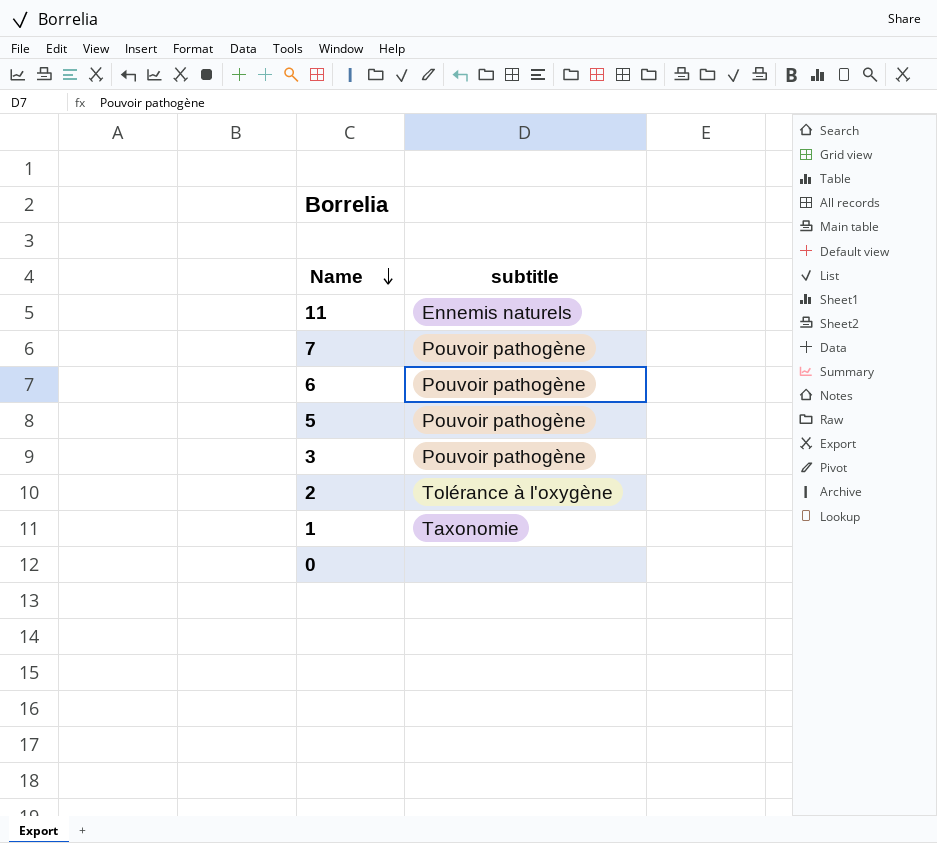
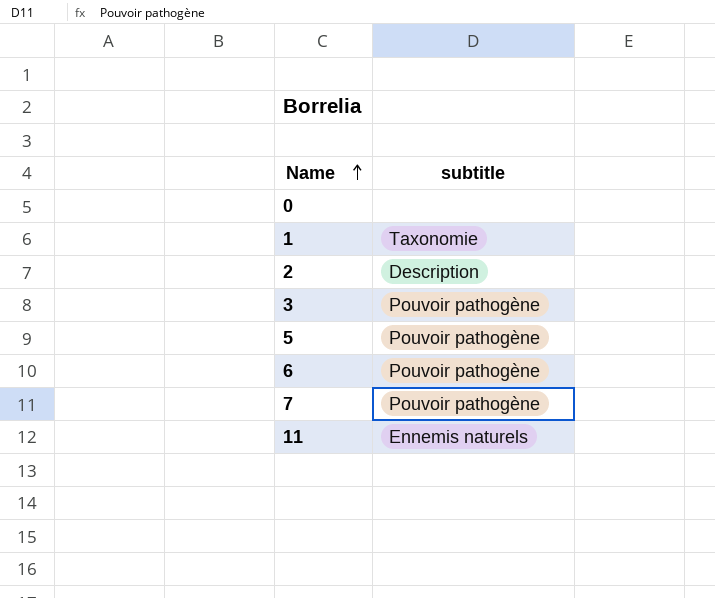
row order: Name descending -> Name ascending
2 | subtitle: Tolérance à l'oxygène -> Description

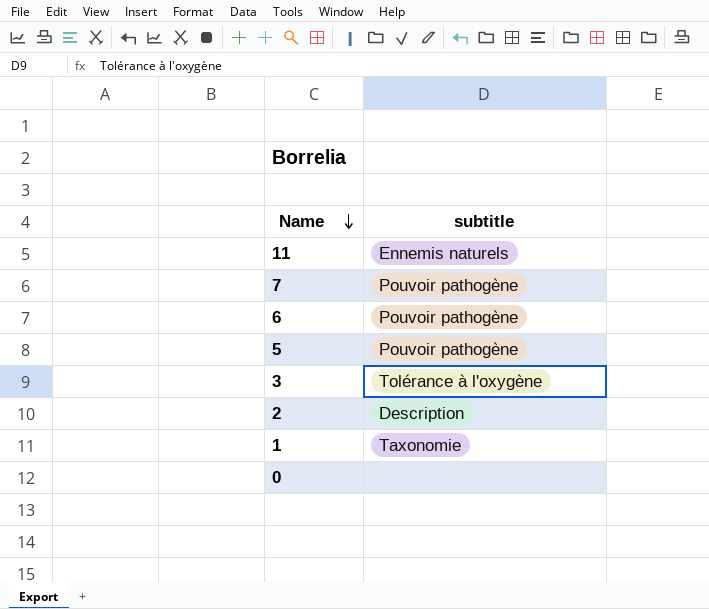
row order: Name ascending -> Name descending
3 | subtitle: Pouvoir pathogène -> Tolérance à l'oxygène

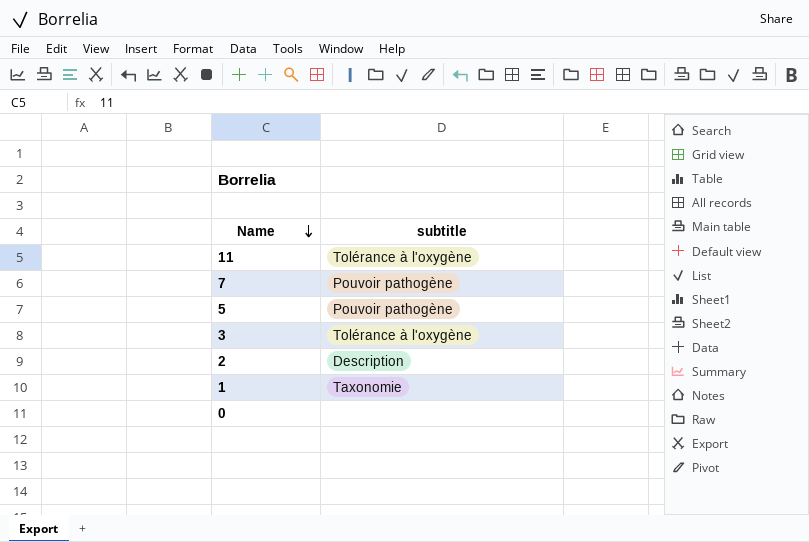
row 6: Pouvoir pathogène -> none
11 | subtitle: Ennemis naturels -> Tolérance à l'oxygène

